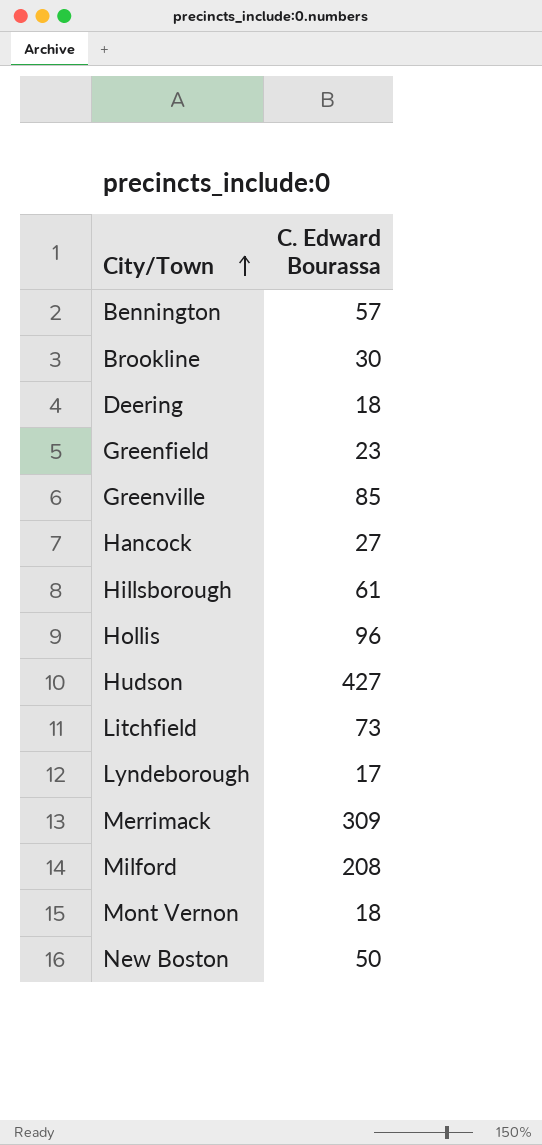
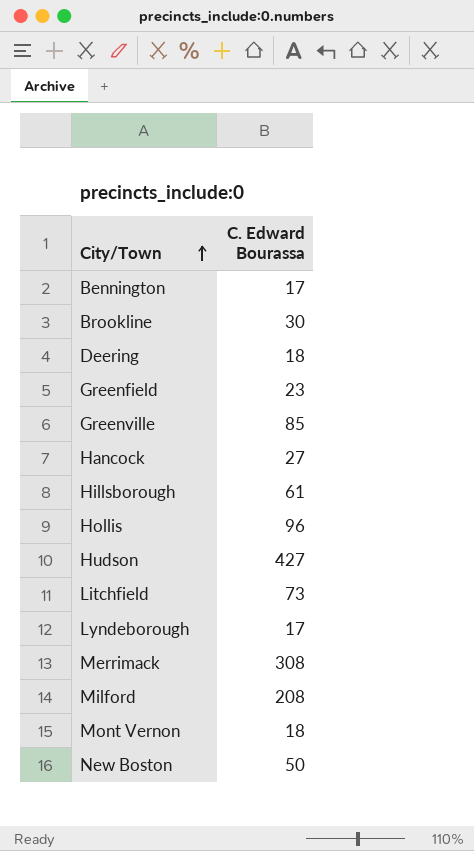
Bennington | C. Edward Bourassa: 57 -> 17
Merrimack | C. Edward Bourassa: 309 -> 308

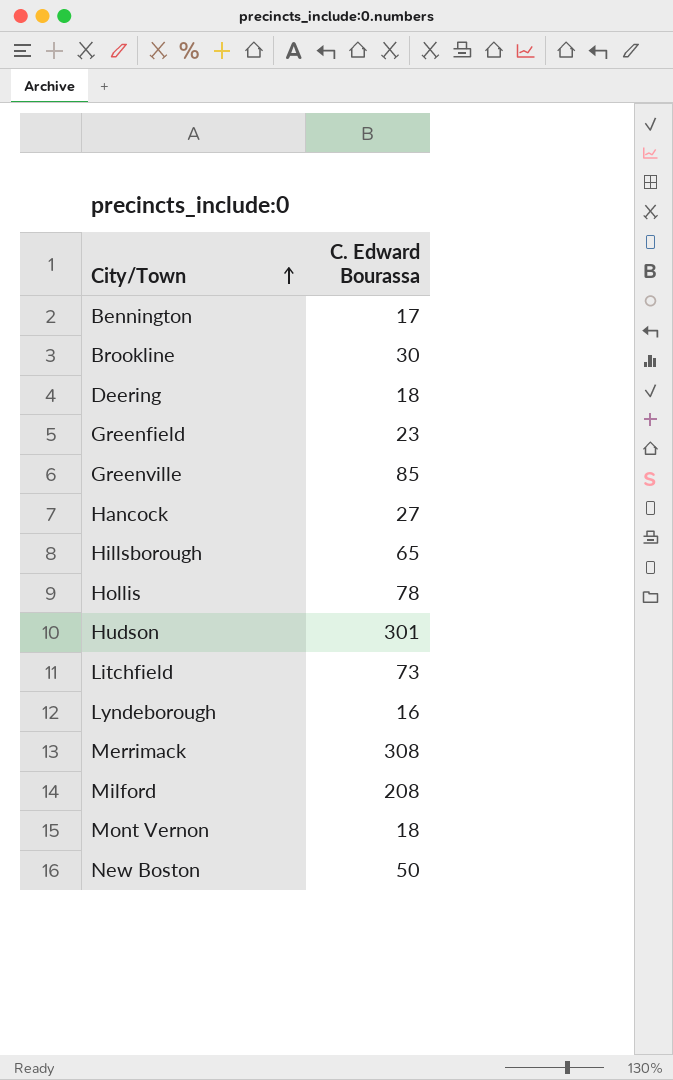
Hillsborough | C. Edward Bourassa: 61 -> 65
Hollis | C. Edward Bourassa: 96 -> 78
Hudson | C. Edward Bourassa: 427 -> 301
Lyndeborough | C. Edward Bourassa: 17 -> 16

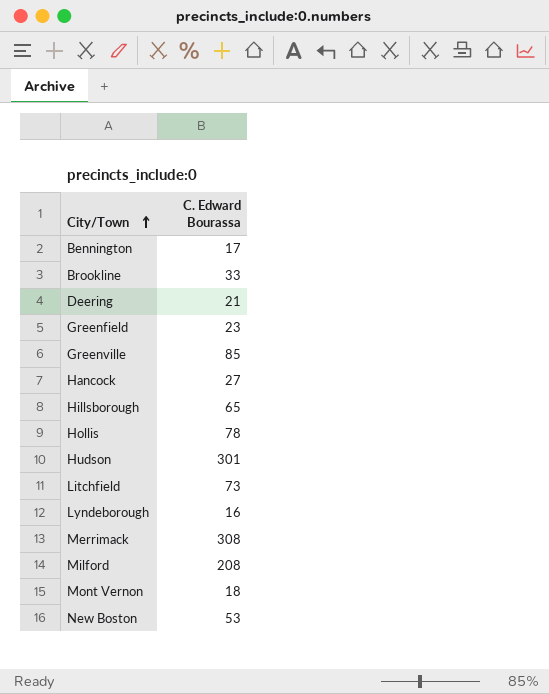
Brookline | C. Edward Bourassa: 30 -> 33
Deering | C. Edward Bourassa: 18 -> 21
New Boston | C. Edward Bourassa: 50 -> 53

